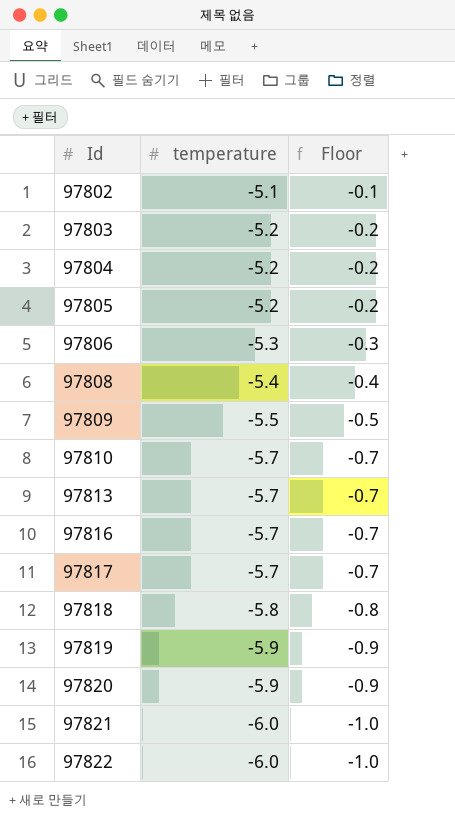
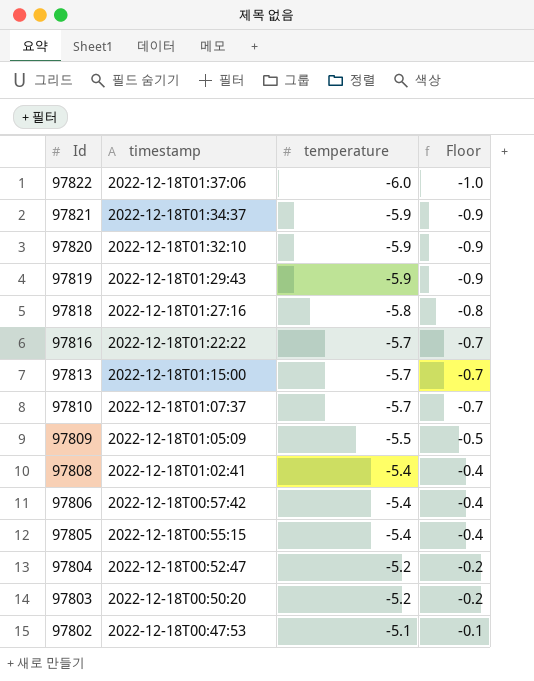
row order: Id ascending -> Id descending
column timestamp | position: none -> 2
row 97817: -5.7 | -0.7 -> none
97821 | temperature: -6.0 -> -5.9
97821 | Floor: -1.0 -> -0.9
97806 | temperature: -5.3 -> -5.4
97806 | Floor: -0.3 -> -0.4
97805 | temperature: -5.2 -> -5.4
97805 | Floor: -0.2 -> -0.4

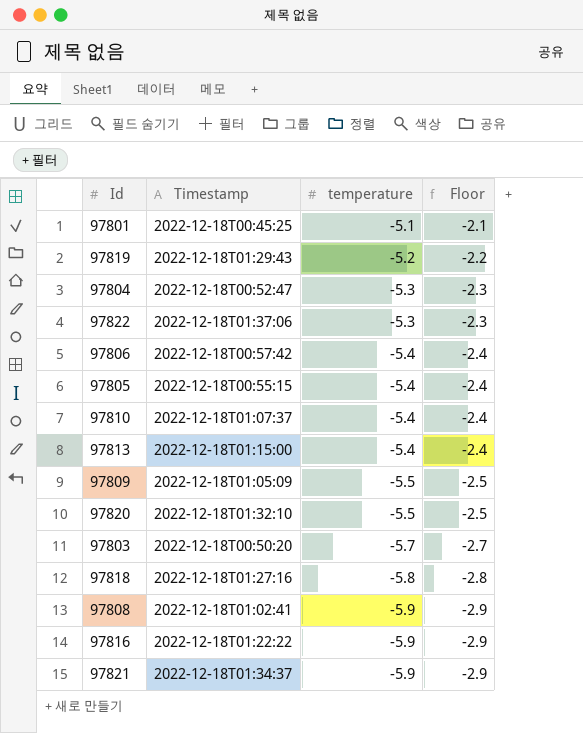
row order: Id descending -> temperature descending
column name: timestamp -> Timestamp
column Floor | formula: [temperature] + 5 -> [temperature] + 3
row 97802: 2022-12-18T00:47:53 | -5.1 | -0.1 -> none
row 97801: none -> 2022-12-18T00:45:25 | -5.1 | -2.1
97819 | temperature: -5.9 -> -5.2
97804 | temperature: -5.2 -> -5.3
97822 | temperature: -6.0 -> -5.3
97810 | temperature: -5.7 -> -5.4
97813 | temperature: -5.7 -> -5.4
97820 | temperature: -5.9 -> -5.5
97803 | temperature: -5.2 -> -5.7
97808 | temperature: -5.4 -> -5.9
97816 | temperature: -5.7 -> -5.9

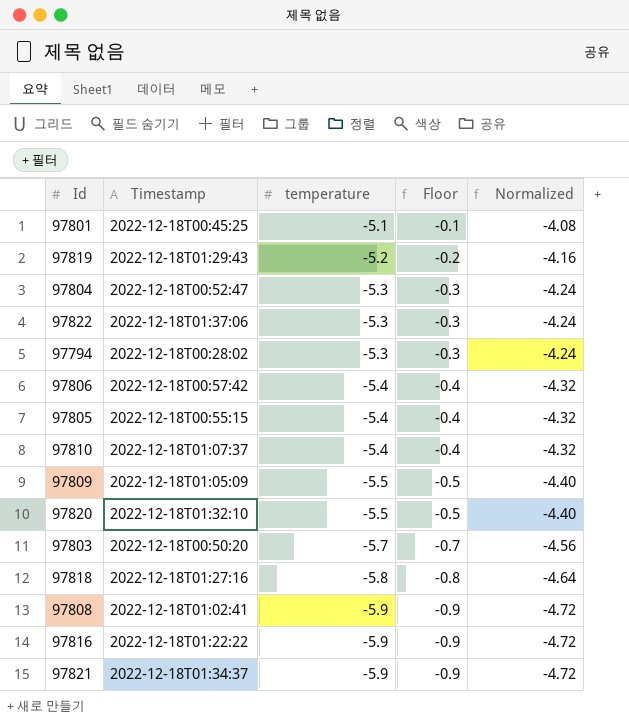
column Floor | formula: [temperature] + 3 -> [temperature] + 5
column Normalized | formula: none -> [temperature] * 0.8
row 97813: 2022-12-18T01:15:00 | -5.4 | -2.4 -> none
row 97794: none -> 2022-12-18T00:28:02 | -5.3 | -0.3 | -4.24

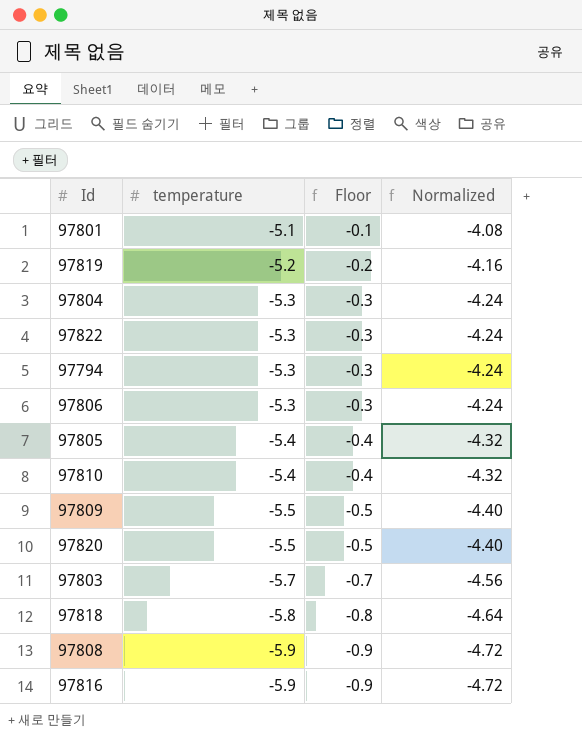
column Timestamp | position: 2 -> none
row 97821: 2022-12-18T01:34:37 | -5.9 | -0.9 | -4.72 -> none
97806 | temperature: -5.4 -> -5.3
97806 | Floor: -0.4 -> -0.3
97806 | Normalized: -4.32 -> -4.24

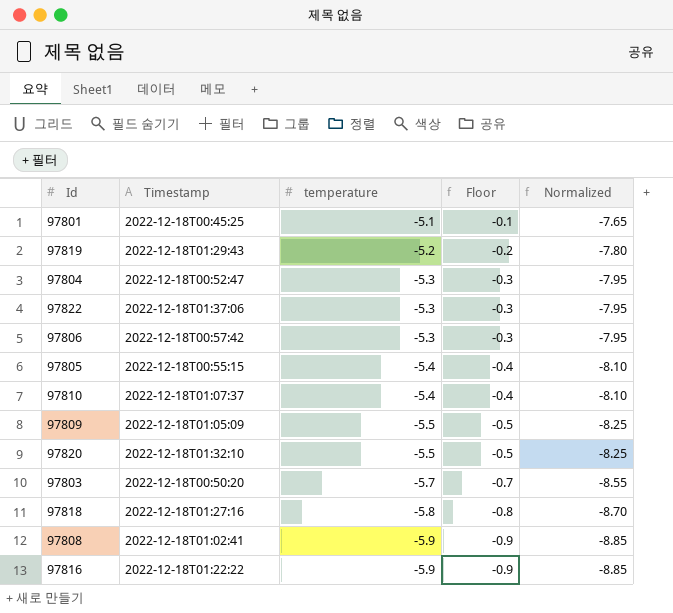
column Timestamp | position: none -> 2
column Normalized | formula: [temperature] * 0.8 -> [temperature] * 1.5
row 97794: -5.3 | -0.3 | -4.24 -> none

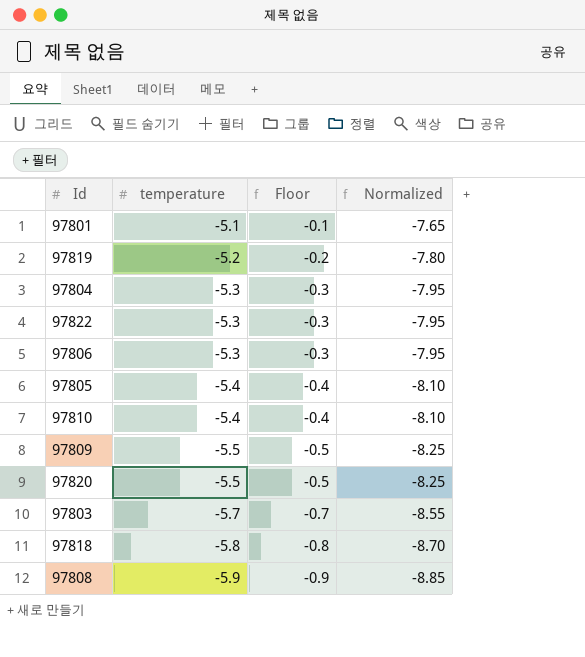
column Timestamp | position: 2 -> none
row 97816: 2022-12-18T01:22:22 | -5.9 | -0.9 | -8.85 -> none

